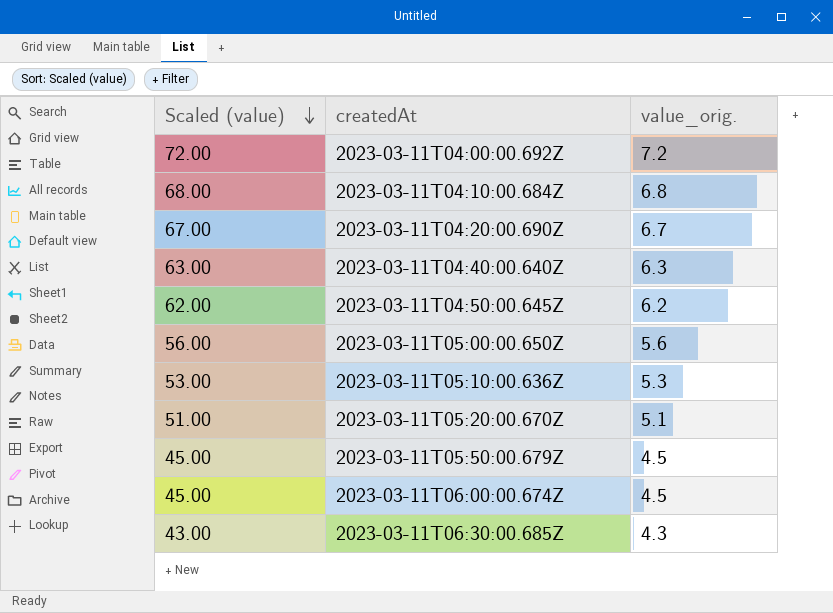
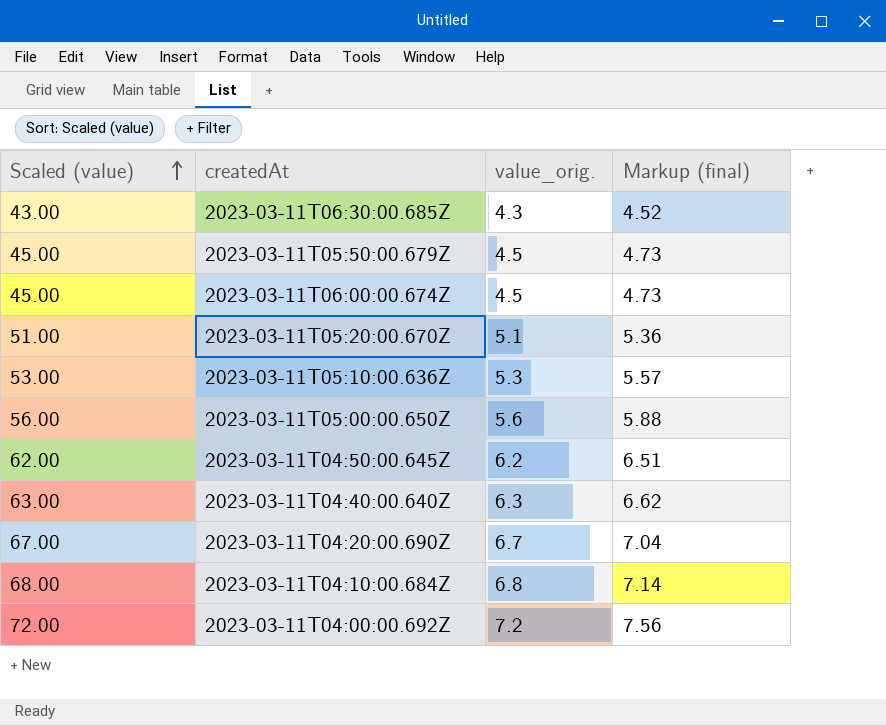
row order: Scaled (value) descending -> Scaled (value) ascending
column Markup (final) | formula: none -> [value_orig.] * 1.05

